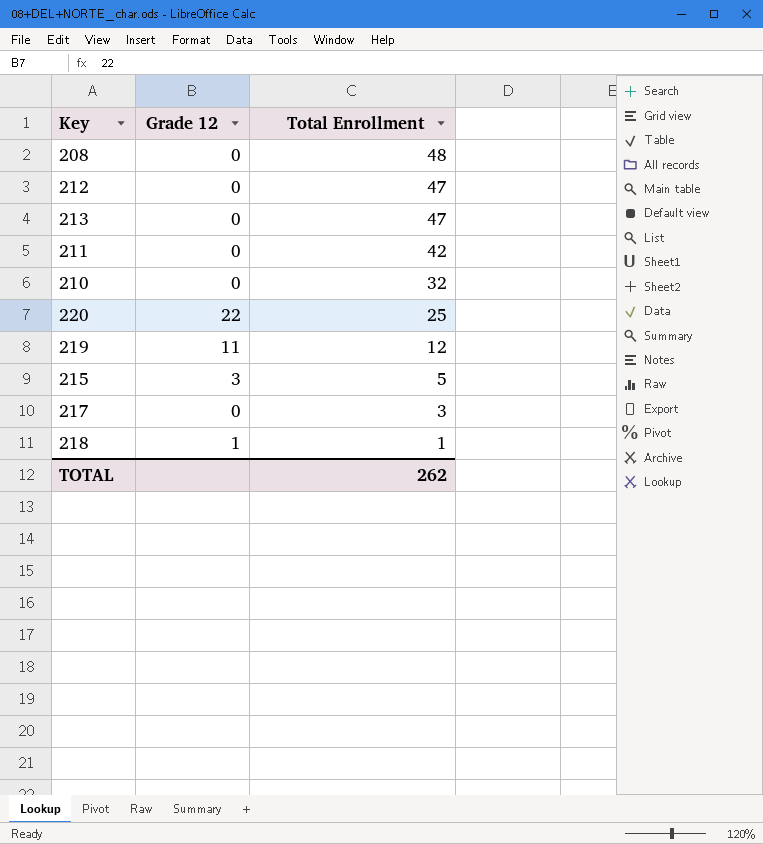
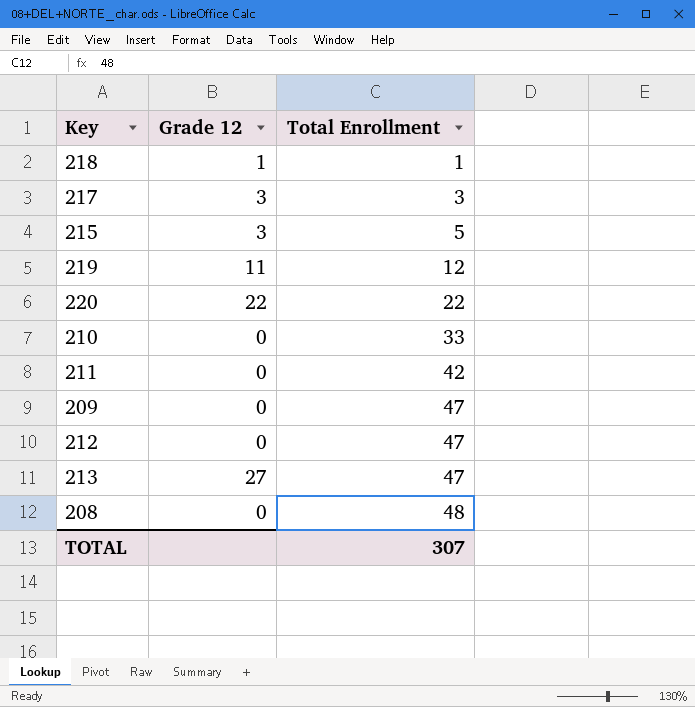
row order: Total Enrollment descending -> Total Enrollment ascending
217 | Grade 12: 0 -> 3
220 | Total Enrollment: 25 -> 22
210 | Total Enrollment: 32 -> 33
row 209: none -> 0 | 47
213 | Grade 12: 0 -> 27
TOTAL | Total Enrollment: 262 -> 307

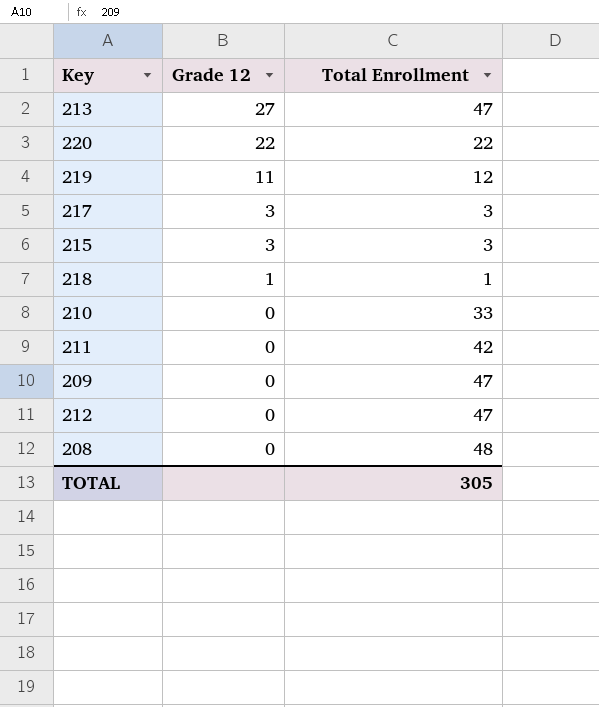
row order: Total Enrollment ascending -> Grade 12 descending
215 | Total Enrollment: 5 -> 3
TOTAL | Total Enrollment: 307 -> 305

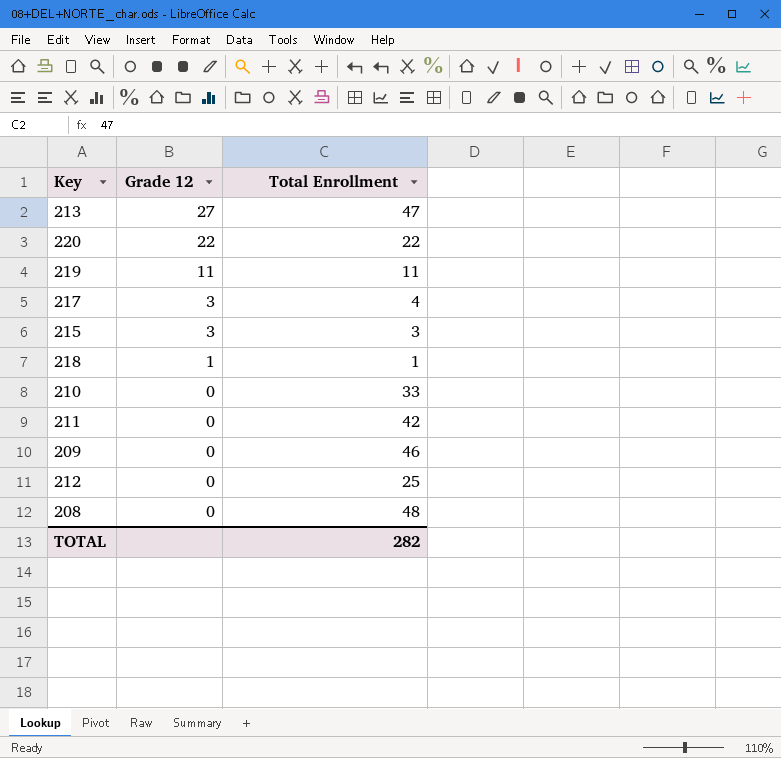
219 | Total Enrollment: 12 -> 11
217 | Total Enrollment: 3 -> 4
209 | Total Enrollment: 47 -> 46
212 | Total Enrollment: 47 -> 25
TOTAL | Total Enrollment: 305 -> 282

